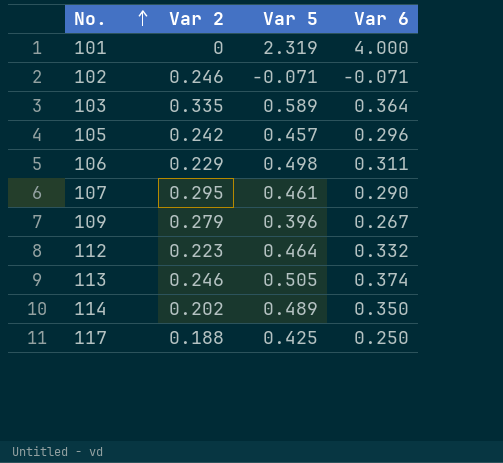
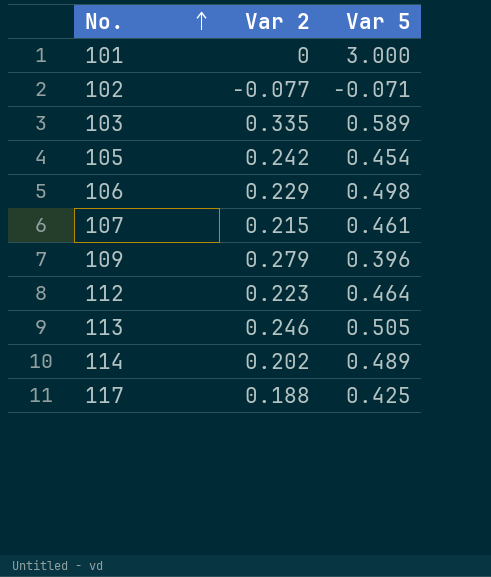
column Var 6 | position: 4 -> none
101 | Var 5: 2.319 -> 3.000
102 | Var 2: 0.246 -> -0.077
105 | Var 5: 0.457 -> 0.454
107 | Var 2: 0.295 -> 0.215

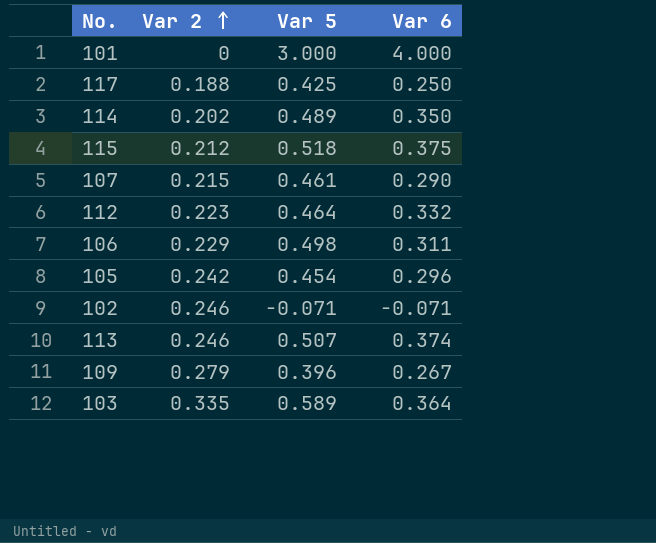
row order: No. ascending -> Var 2 ascending
column Var 6 | position: none -> 4
row 115: none -> 0.212 | 0.518 | 0.375
102 | Var 2: -0.077 -> 0.246
113 | Var 5: 0.505 -> 0.507

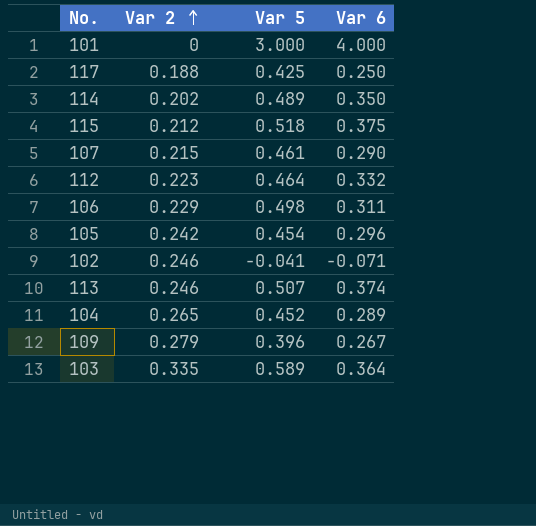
102 | Var 5: -0.071 -> -0.041
row 104: none -> 0.265 | 0.452 | 0.289

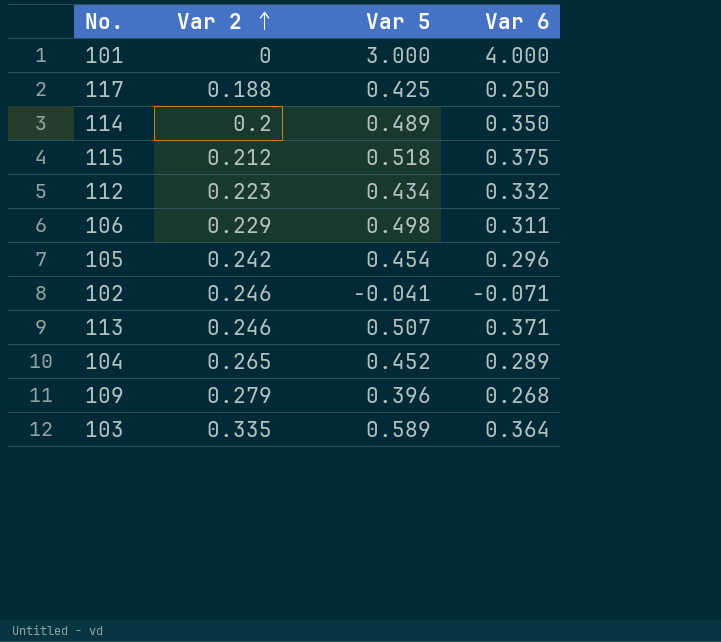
row 107: 0.215 | 0.461 | 0.290 -> none
114 | Var 2: 0.202 -> 0.2
112 | Var 5: 0.464 -> 0.434
113 | Var 6: 0.374 -> 0.371
109 | Var 6: 0.267 -> 0.268

